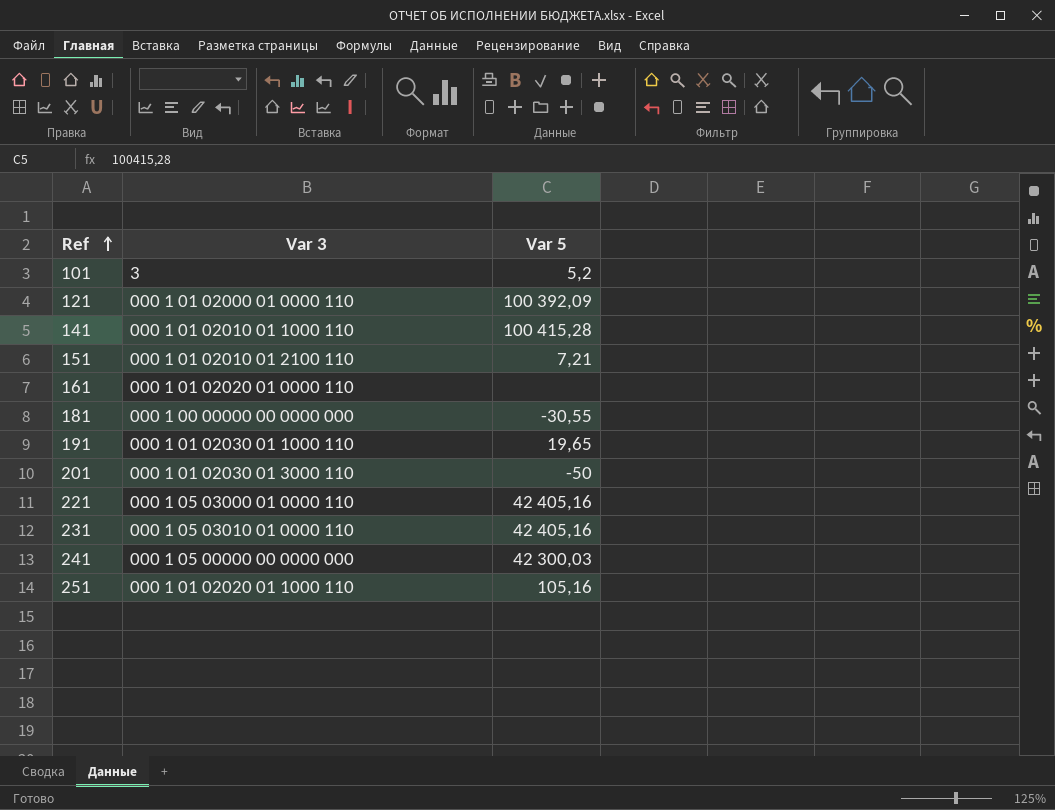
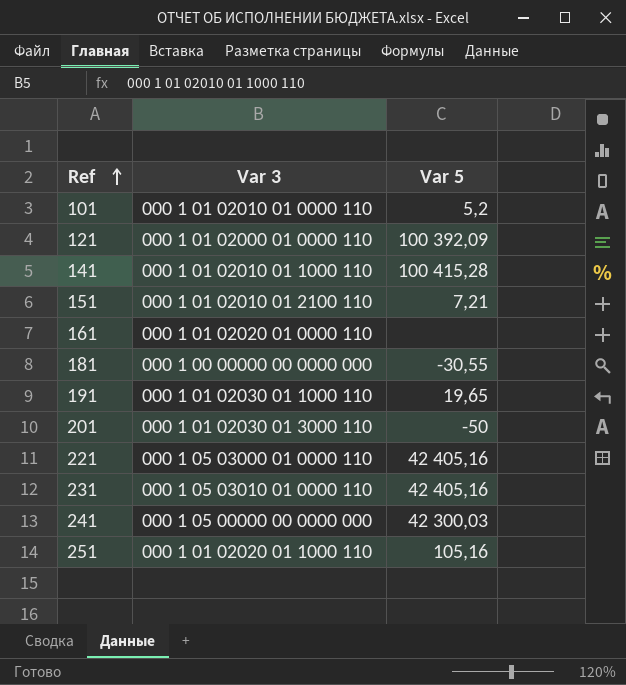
101 | Var 3: 3 -> 000 1 01 02010 01 0000 110

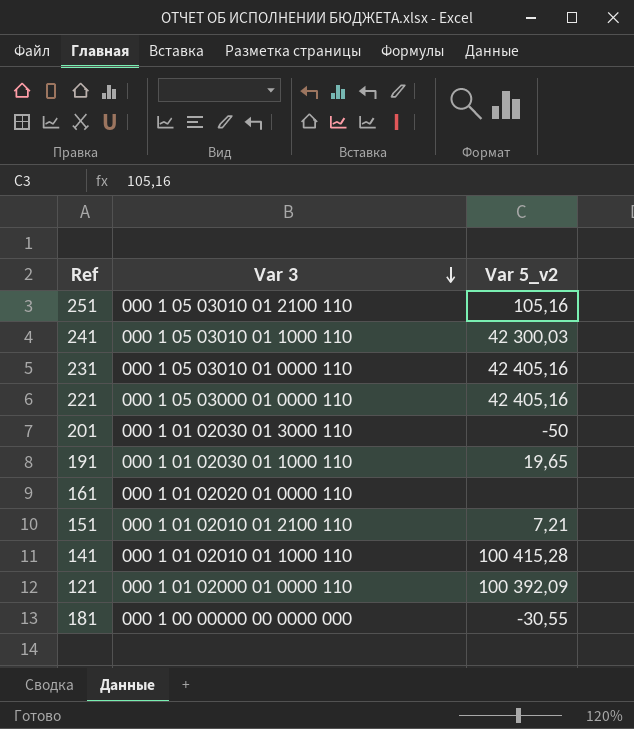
row order: Ref ascending -> Var 3 descending
column name: Var 5 -> Var 5_v2
row 101: 000 1 01 02010 01 0000 110 | 5,2 -> none
251 | Var 3: 000 1 01 02020 01 1000 110 -> 000 1 05 03010 01 2100 110
241 | Var 3: 000 1 05 00000 00 0000 000 -> 000 1 05 03010 01 1000 110

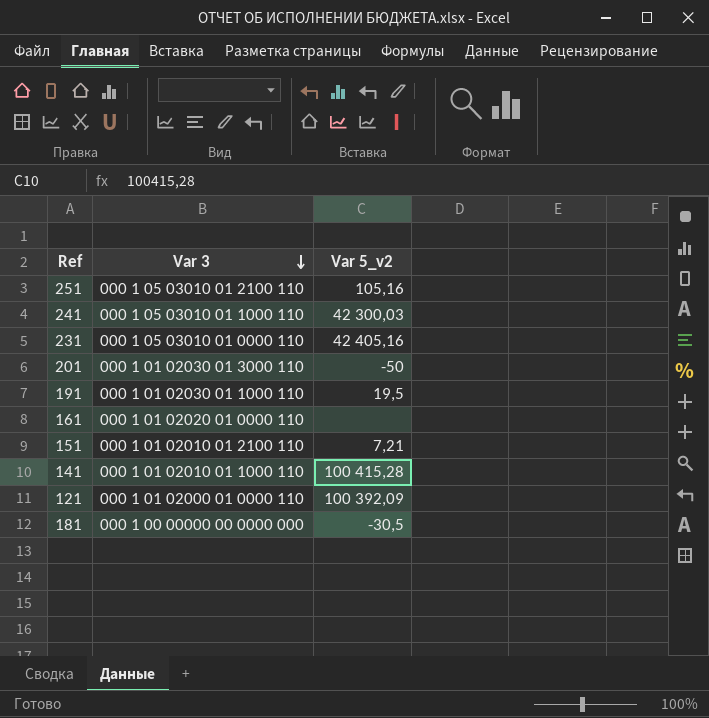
row 221: 000 1 05 03000 01 0000 110 | 42 405,16 -> none
191 | Var 5_v2: 19,65 -> 19,5
181 | Var 5_v2: -30,55 -> -30,5

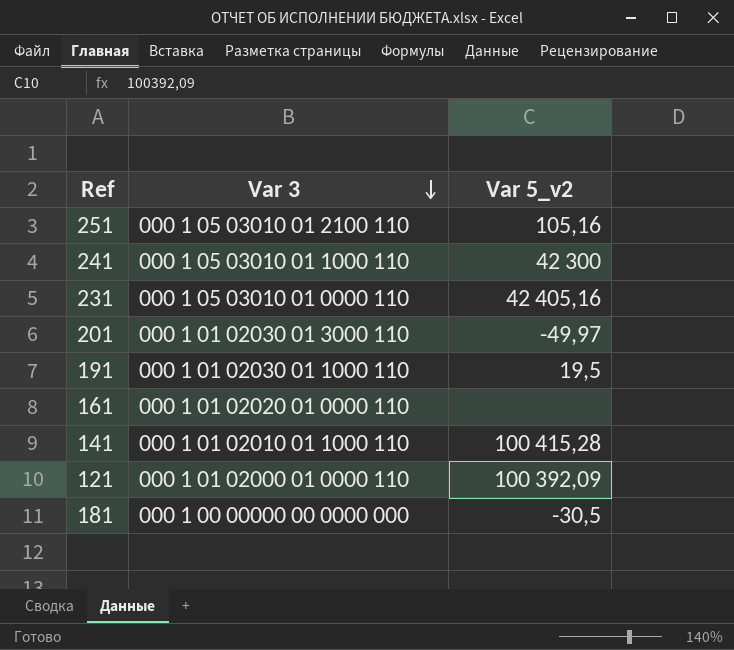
row 151: 000 1 01 02010 01 2100 110 | 7,21 -> none
241 | Var 5_v2: 42 300,03 -> 42 300
201 | Var 5_v2: -50 -> -49,97

